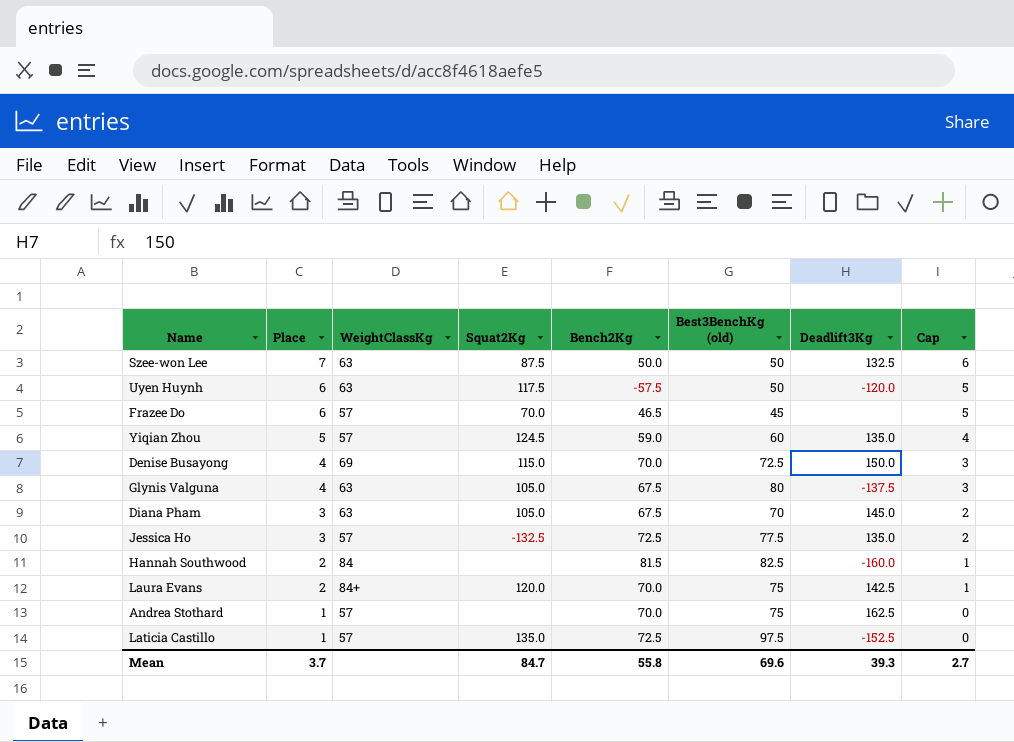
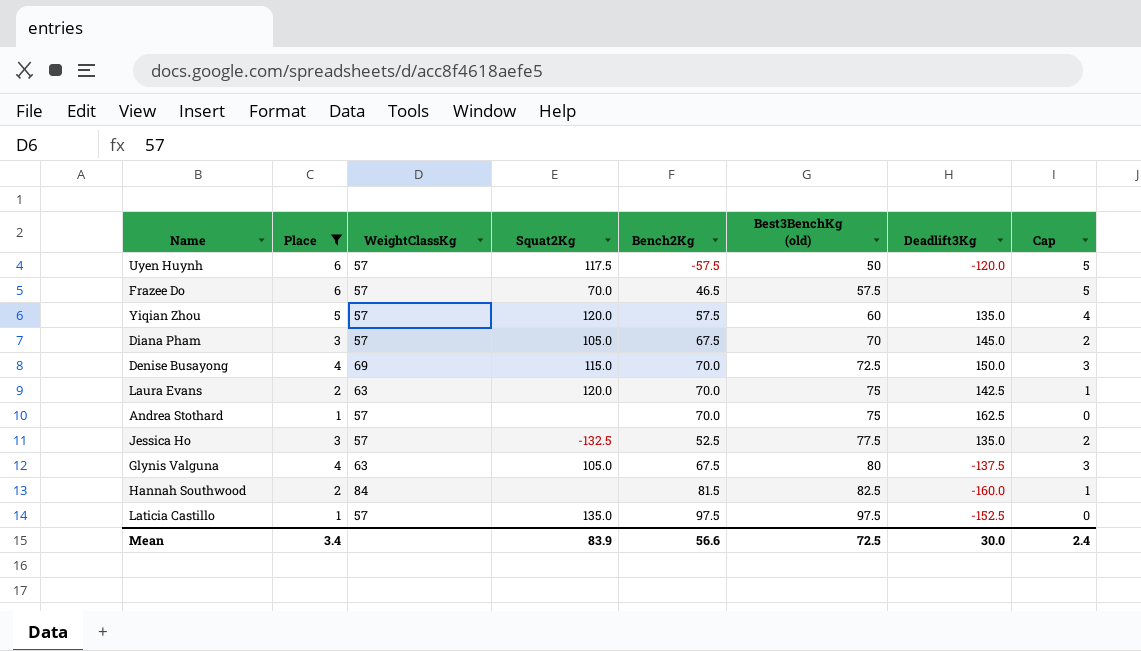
filter: none -> Place != 7
row order: Place descending -> Best3BenchKg (old) ascending
Uyen Huynh | WeightClassKg: 63 -> 57
Frazee Do | Best3BenchKg (old): 45 -> 57.5
Yiqian Zhou | Squat2Kg: 124.5 -> 120.0
Yiqian Zhou | Bench2Kg: 59.0 -> 57.5
Diana Pham | WeightClassKg: 63 -> 57
Laura Evans | WeightClassKg: 84+ -> 63
Jessica Ho | Bench2Kg: 72.5 -> 52.5
Laticia Castillo | Bench2Kg: 72.5 -> 97.5
Mean | Place: 3.7 -> 3.4
Mean | Squat2Kg: 84.7 -> 83.9
Mean | Bench2Kg: 55.8 -> 56.6
Mean | Best3BenchKg (old): 69.6 -> 72.5
Mean | Deadlift3Kg: 39.3 -> 30.0
Mean | Cap: 2.7 -> 2.4

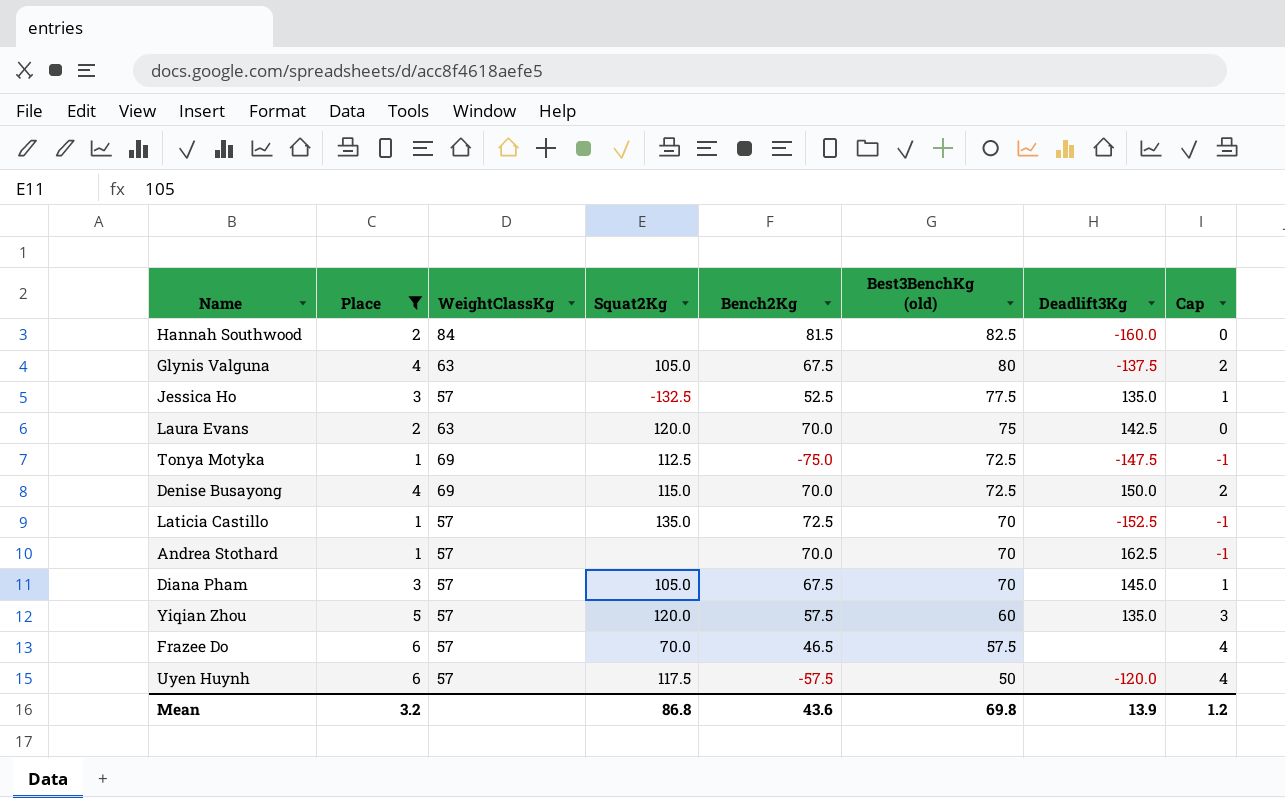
row order: Best3BenchKg (old) ascending -> Best3BenchKg (old) descending
column Cap | formula: [Place] - 1 -> [Place] - 2
row Tonya Motyka: none -> 1 | 69 | 112.5 | -75.0 | 72.5 | -147.5 | -1
Laticia Castillo | Bench2Kg: 97.5 -> 72.5
Laticia Castillo | Best3BenchKg (old): 97.5 -> 70
Andrea Stothard | Best3BenchKg (old): 75 -> 70
Mean | Place: 3.4 -> 3.2
Mean | Squat2Kg: 83.9 -> 86.8
Mean | Bench2Kg: 56.6 -> 43.6
Mean | Best3BenchKg (old): 72.5 -> 69.8
Mean | Deadlift3Kg: 30.0 -> 13.9
Mean | Cap: 2.4 -> 1.2

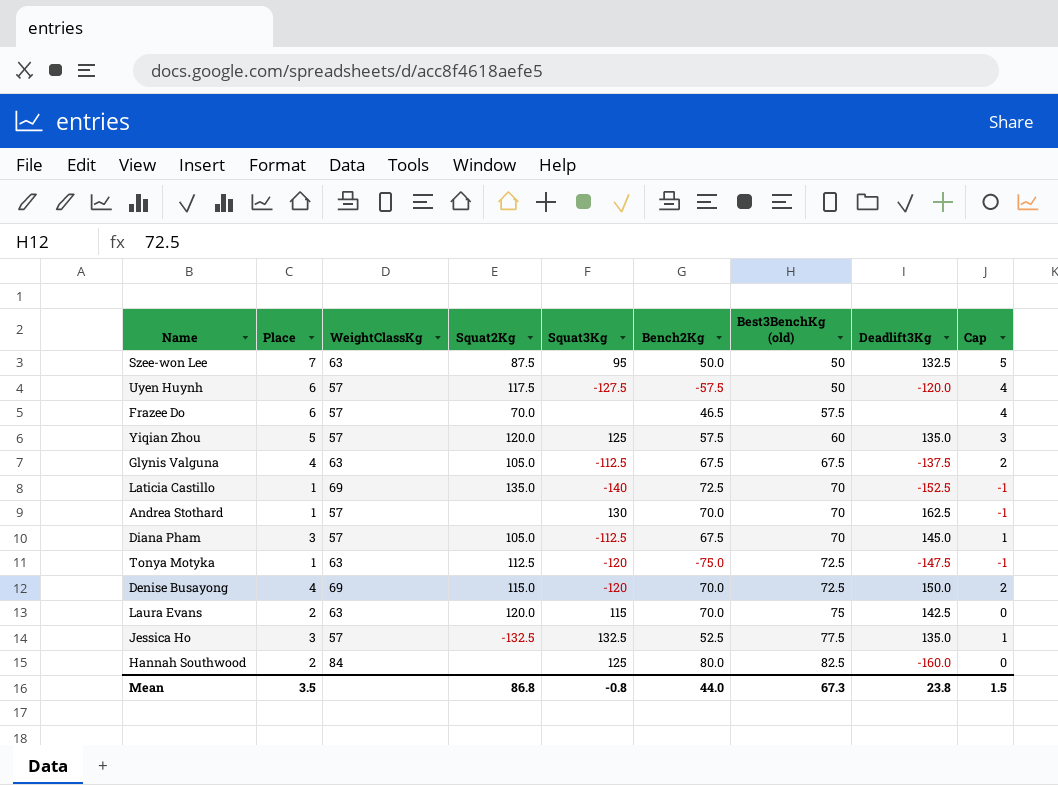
filter: Place != 7 -> none
row order: Best3BenchKg (old) descending -> Best3BenchKg (old) ascending
column Squat3Kg | position: none -> 5
Glynis Valguna | Best3BenchKg (old): 80 -> 67.5
Laticia Castillo | WeightClassKg: 57 -> 69
Tonya Motyka | WeightClassKg: 69 -> 63
Hannah Southwood | Bench2Kg: 81.5 -> 80.0
Mean | Place: 3.2 -> 3.5
Mean | Bench2Kg: 43.6 -> 44.0
Mean | Best3BenchKg (old): 69.8 -> 67.3
Mean | Deadlift3Kg: 13.9 -> 23.8
Mean | Cap: 1.2 -> 1.5

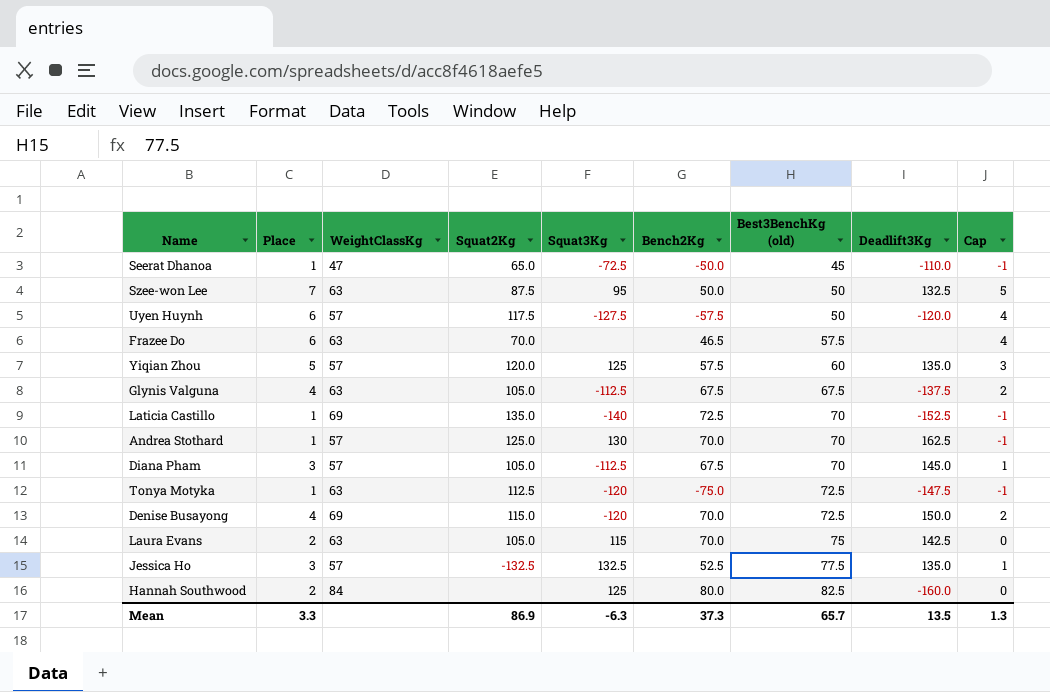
row Seerat Dhanoa: none -> 1 | 47 | 65.0 | -72.5 | -50.0 | 45 | -110.0 | -1
Frazee Do | WeightClassKg: 57 -> 63
Andrea Stothard | Squat2Kg: none -> 125.0
Laura Evans | Squat2Kg: 120.0 -> 105.0
Mean | Place: 3.5 -> 3.3
Mean | Squat2Kg: 86.8 -> 86.9
Mean | Squat3Kg: -0.8 -> -6.3
Mean | Bench2Kg: 44.0 -> 37.3
Mean | Best3BenchKg (old): 67.3 -> 65.7
Mean | Deadlift3Kg: 23.8 -> 13.5
Mean | Cap: 1.5 -> 1.3

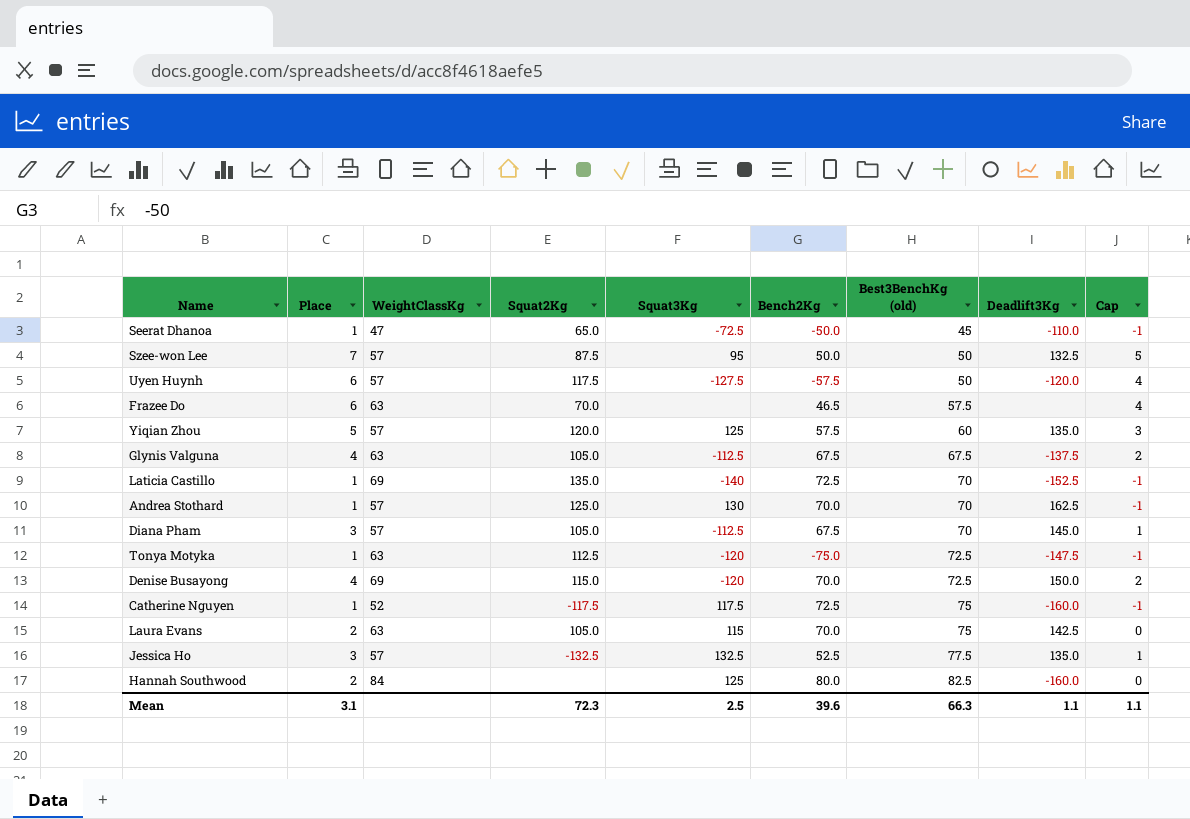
Szee-won Lee | WeightClassKg: 63 -> 57
row Catherine Nguyen: none -> 1 | 52 | -117.5 | 117.5 | 72.5 | 75 | -160.0 | -1
Mean | Place: 3.3 -> 3.1
Mean | Squat2Kg: 86.9 -> 72.3
Mean | Squat3Kg: -6.3 -> 2.5
Mean | Bench2Kg: 37.3 -> 39.6
Mean | Best3BenchKg (old): 65.7 -> 66.3
Mean | Deadlift3Kg: 13.5 -> 1.1
Mean | Cap: 1.3 -> 1.1

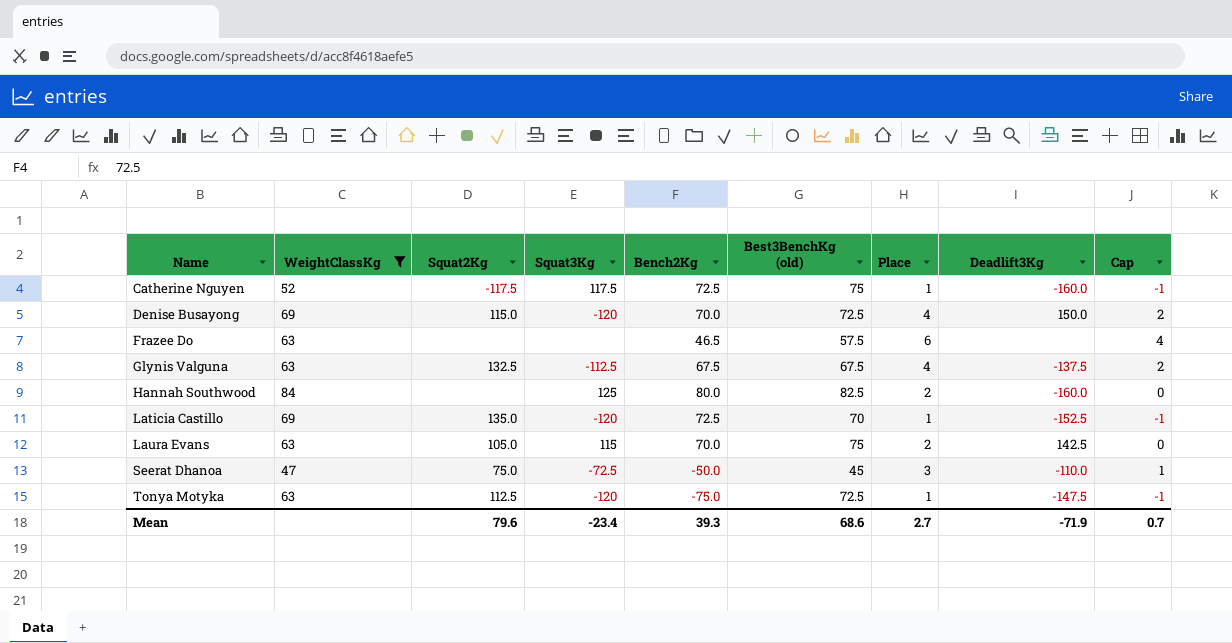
filter: none -> WeightClassKg != 57
row order: Best3BenchKg (old) ascending -> Name ascending
column Place | position: 2 -> 7
Frazee Do | Squat2Kg: 70.0 -> none
Glynis Valguna | Squat2Kg: 105.0 -> 132.5
Laticia Castillo | Squat3Kg: -140 -> -120
Seerat Dhanoa | Squat2Kg: 65.0 -> 75.0
Seerat Dhanoa | Place: 1 -> 3
Seerat Dhanoa | Cap: -1 -> 1
Mean | Squat2Kg: 72.3 -> 79.6
Mean | Squat3Kg: 2.5 -> -23.4
Mean | Bench2Kg: 39.6 -> 39.3
Mean | Best3BenchKg (old): 66.3 -> 68.6
Mean | Place: 3.1 -> 2.7
Mean | Deadlift3Kg: 1.1 -> -71.9
Mean | Cap: 1.1 -> 0.7

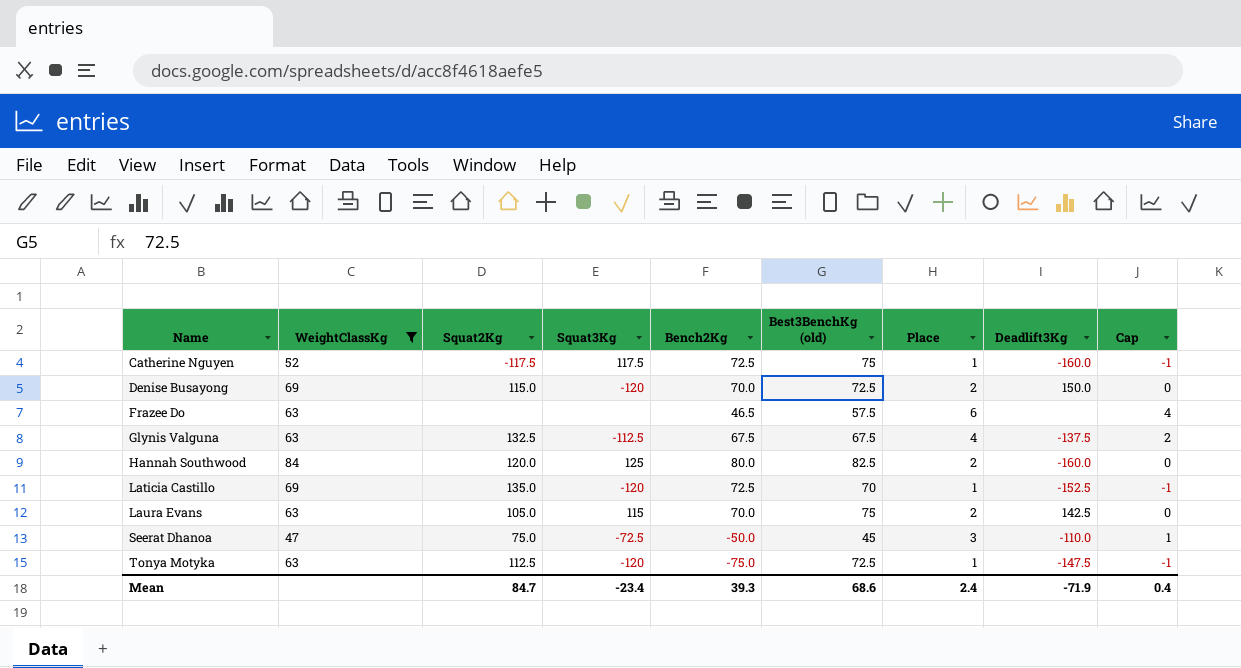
Denise Busayong | Place: 4 -> 2
Denise Busayong | Cap: 2 -> 0
Hannah Southwood | Squat2Kg: none -> 120.0
Mean | Squat2Kg: 79.6 -> 84.7
Mean | Place: 2.7 -> 2.4
Mean | Cap: 0.7 -> 0.4

